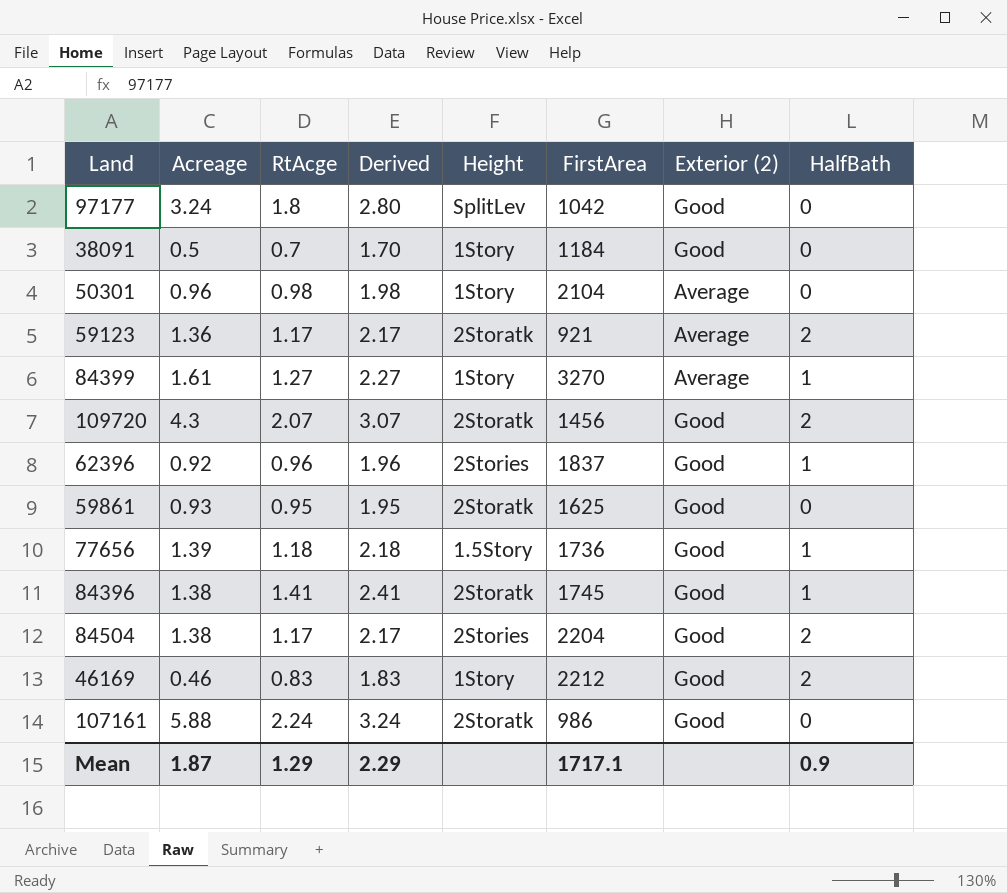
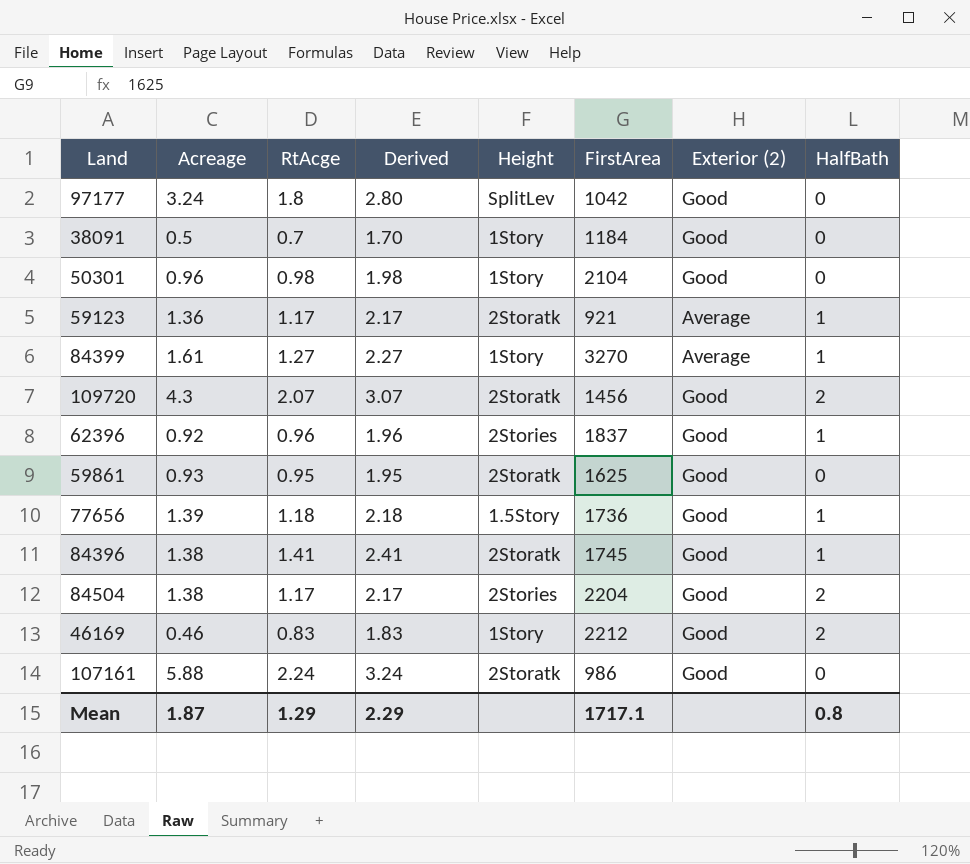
50301 | Exterior (2): Average -> Good
59123 | HalfBath: 2 -> 1
Mean | HalfBath: 0.9 -> 0.8

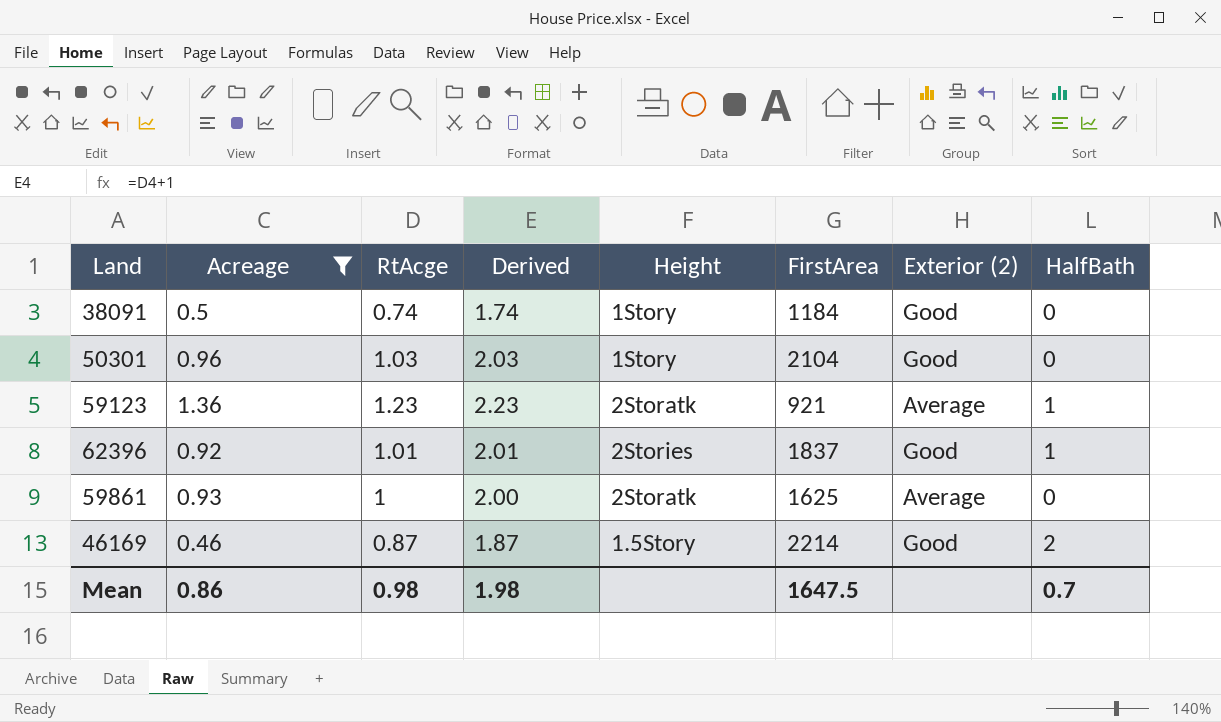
filter: none -> Acreage <= 1.36
38091 | RtAcge: 0.7 -> 0.74
38091 | Derived: 1.70 -> 1.74
50301 | RtAcge: 0.98 -> 1.03
50301 | Derived: 1.98 -> 2.03
59123 | RtAcge: 1.17 -> 1.23
59123 | Derived: 2.17 -> 2.23
62396 | RtAcge: 0.96 -> 1.01
62396 | Derived: 1.96 -> 2.01
59861 | RtAcge: 0.95 -> 1
59861 | Derived: 1.95 -> 2.00
59861 | Exterior (2): Good -> Average
46169 | RtAcge: 0.83 -> 0.87
46169 | Derived: 1.83 -> 1.87
46169 | Height: 1Story -> 1.5Story
46169 | FirstArea: 2212 -> 2214
Mean | Acreage: 1.87 -> 0.86
Mean | RtAcge: 1.29 -> 0.98
Mean | Derived: 2.29 -> 1.98
Mean | FirstArea: 1717.1 -> 1647.5
Mean | HalfBath: 0.8 -> 0.7

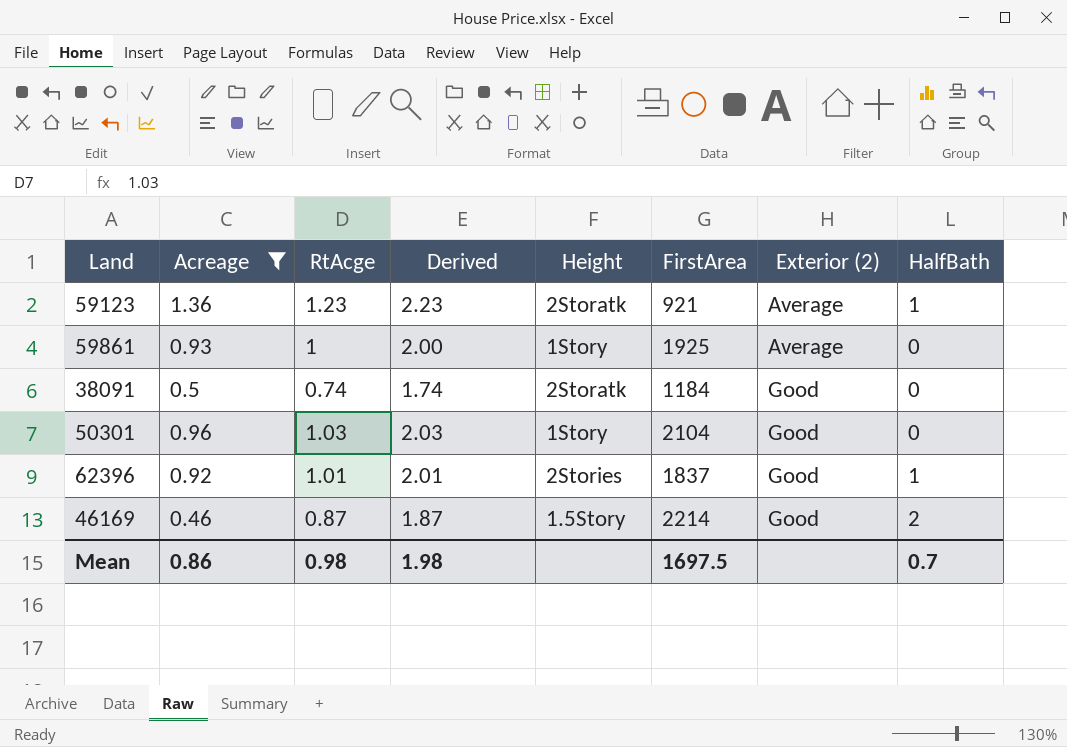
row order: none -> Exterior (2) ascending
59861 | Height: 2Storatk -> 1Story
59861 | FirstArea: 1625 -> 1925
38091 | Height: 1Story -> 2Storatk
Mean | FirstArea: 1647.5 -> 1697.5

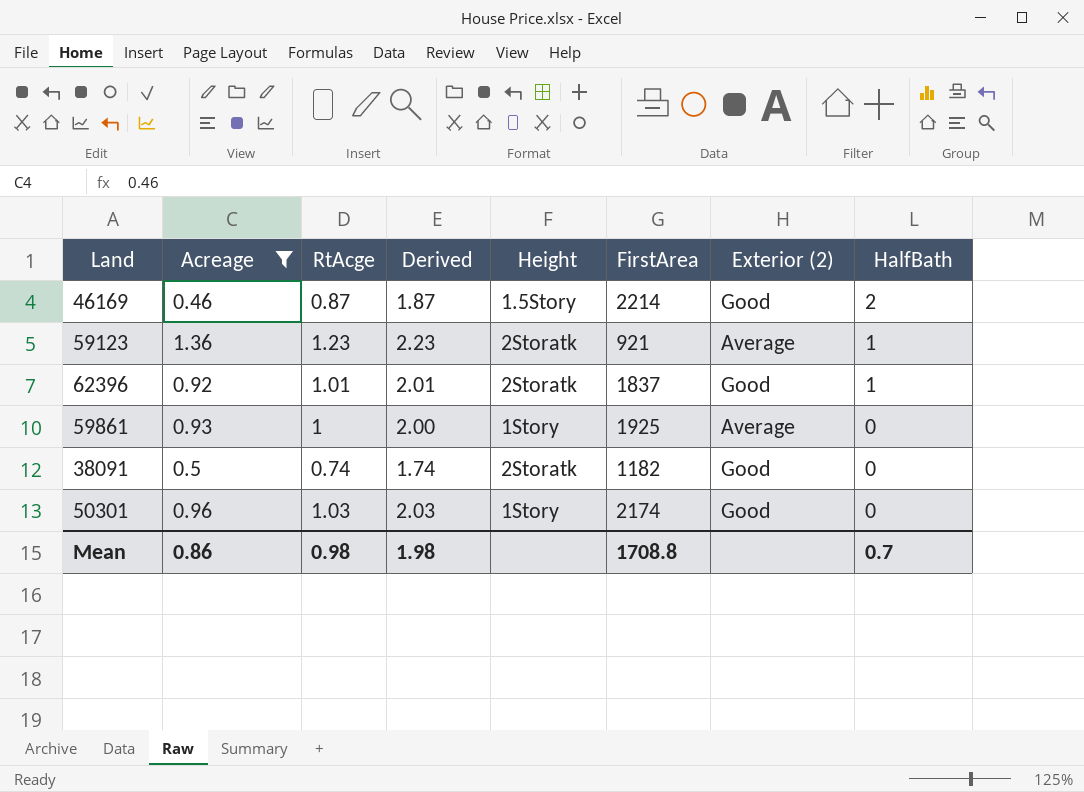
row order: Exterior (2) ascending -> HalfBath descending
62396 | Height: 2Stories -> 2Storatk
38091 | FirstArea: 1184 -> 1182
50301 | FirstArea: 2104 -> 2174
Mean | FirstArea: 1697.5 -> 1708.8

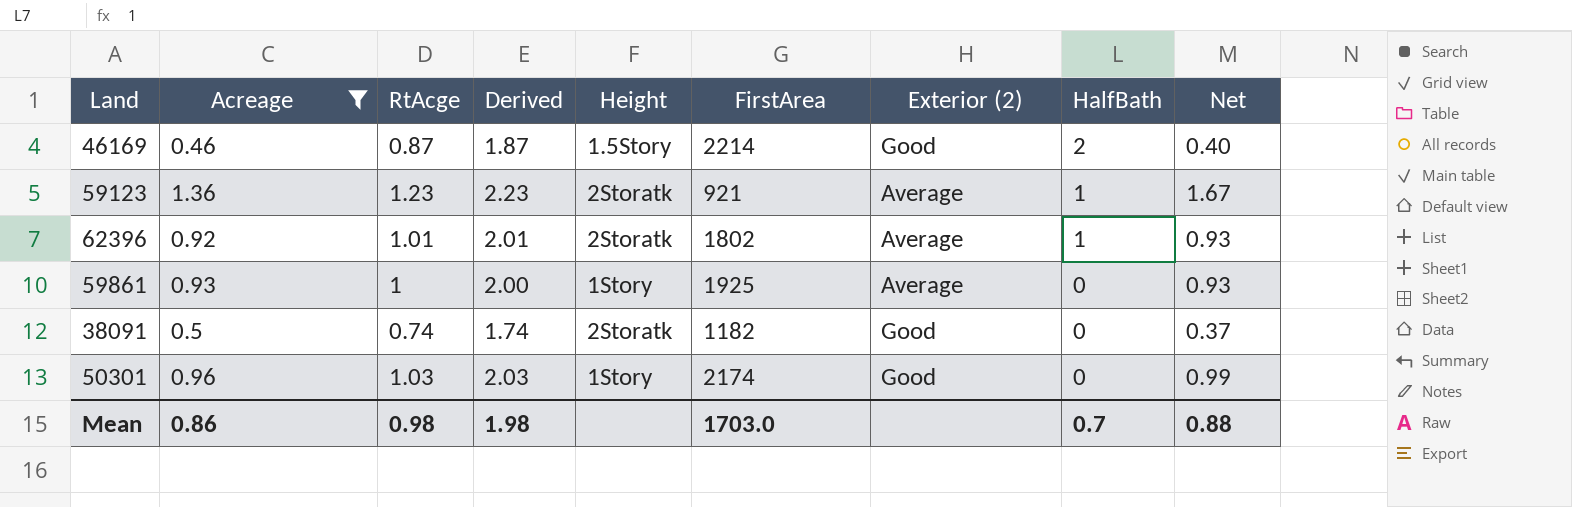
column Net | formula: none -> [Acreage] * [RtAcge]
62396 | FirstArea: 1837 -> 1802
62396 | Exterior (2): Good -> Average
Mean | FirstArea: 1708.8 -> 1703.0

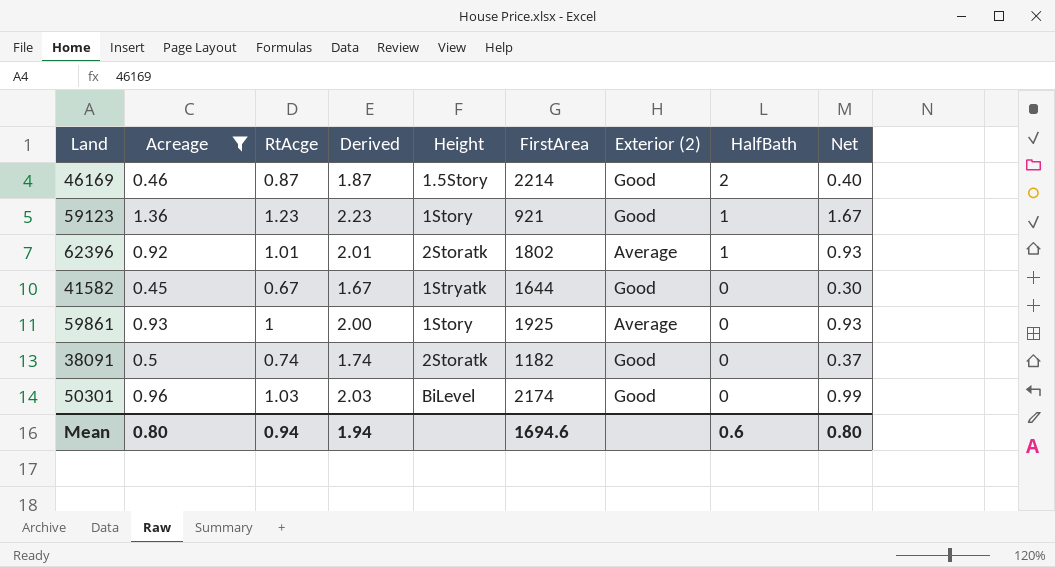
59123 | Height: 2Storatk -> 1Story
59123 | Exterior (2): Average -> Good
row 41582: none -> 0.45 | 0.67 | 1.67 | 1Stryatk | 1644 | Good | 0 | 0.30
50301 | Height: 1Story -> BiLevel
Mean | Acreage: 0.86 -> 0.80
Mean | RtAcge: 0.98 -> 0.94
Mean | Derived: 1.98 -> 1.94
Mean | FirstArea: 1703.0 -> 1694.6
Mean | HalfBath: 0.7 -> 0.6
Mean | Net: 0.88 -> 0.80

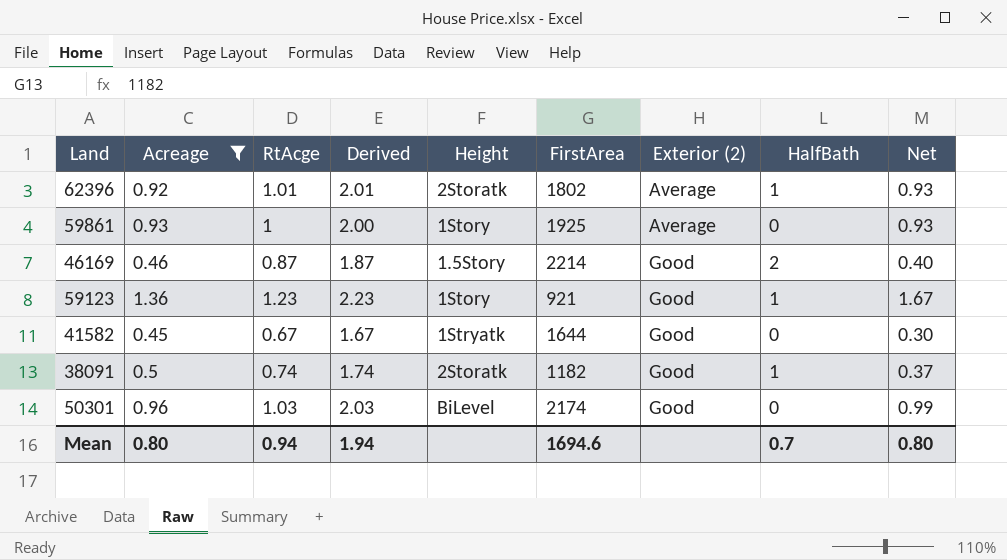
row order: HalfBath descending -> Exterior (2) ascending
38091 | HalfBath: 0 -> 1
Mean | HalfBath: 0.6 -> 0.7

